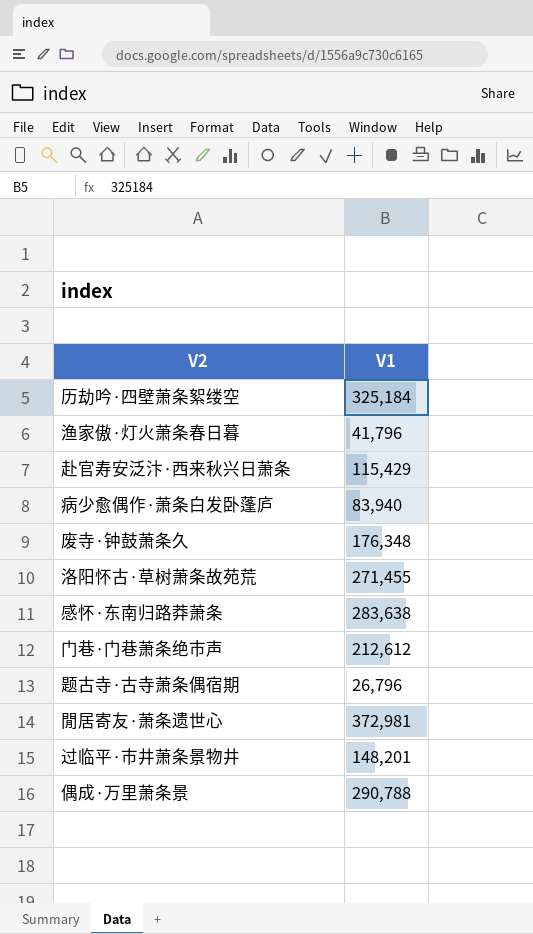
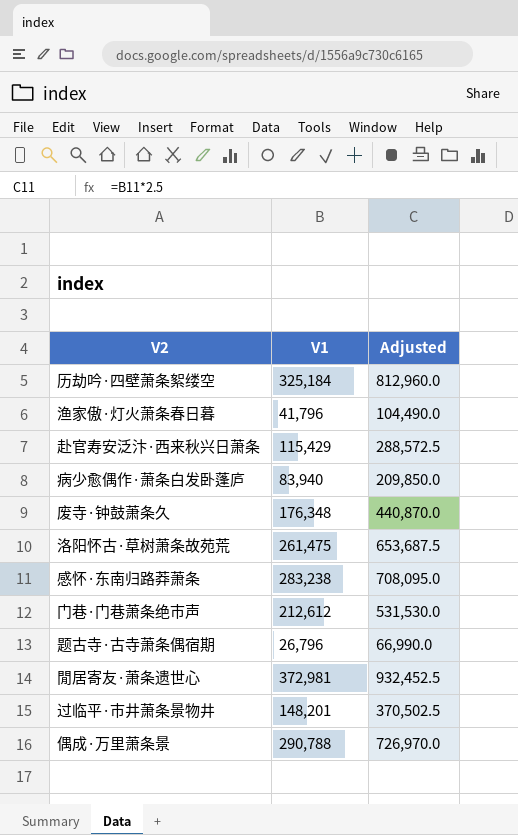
column Adjusted | formula: none -> [V1] * 2.5
洛阳怀古·草树萧条故苑荒 | V1: 271,455 -> 261,475
感怀·东南归路莽萧条 | V1: 283,638 -> 283,238

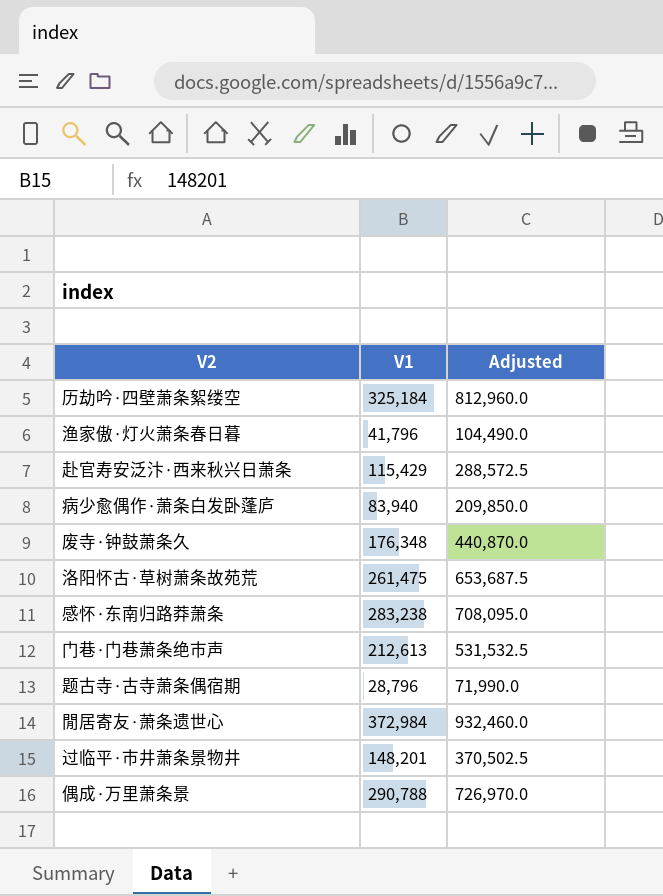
门巷·门巷萧条绝市声 | V1: 212,612 -> 212,613
门巷·门巷萧条绝市声 | Adjusted: 531,530.0 -> 531,532.5
题古寺·古寺萧条偶宿期 | V1: 26,796 -> 28,796
题古寺·古寺萧条偶宿期 | Adjusted: 66,990.0 -> 71,990.0
閒居寄友·萧条遗世心 | V1: 372,981 -> 372,984
閒居寄友·萧条遗世心 | Adjusted: 932,452.5 -> 932,460.0

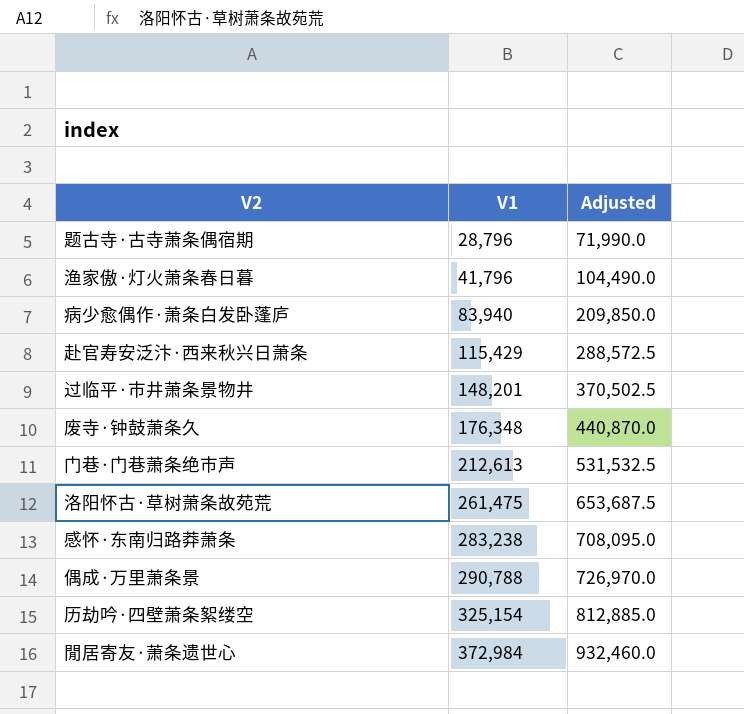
row order: none -> V1 ascending
历劫吟·四壁萧条絮缕空 | V1: 325,184 -> 325,154
历劫吟·四壁萧条絮缕空 | Adjusted: 812,960.0 -> 812,885.0

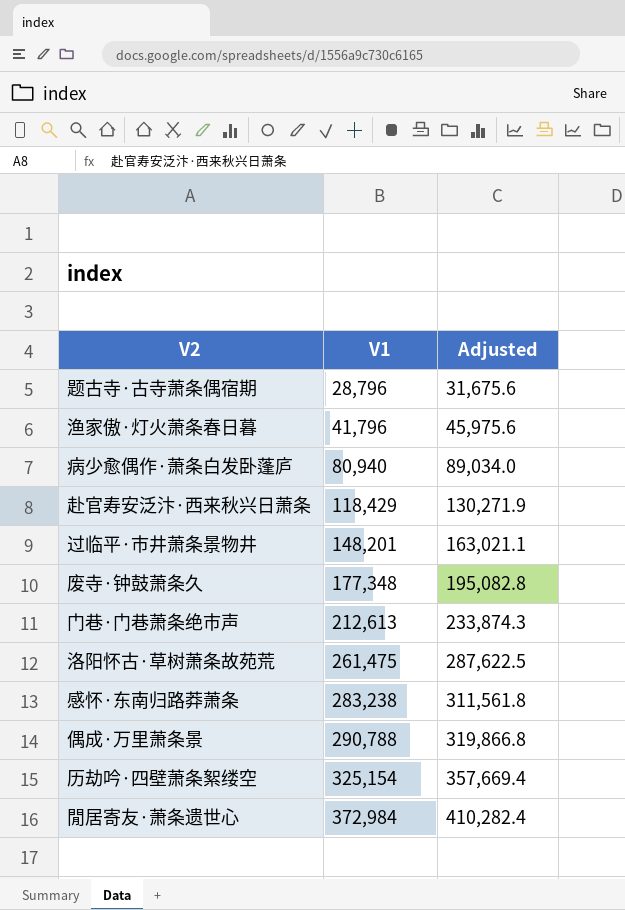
column Adjusted | formula: [V1] * 2.5 -> [V1] * 1.1
病少愈偶作·萧条白发卧蓬庐 | V1: 83,940 -> 80,940
赴官寿安泛汴·西来秋兴日萧条 | V1: 115,429 -> 118,429
废寺·钟鼓萧条久 | V1: 176,348 -> 177,348

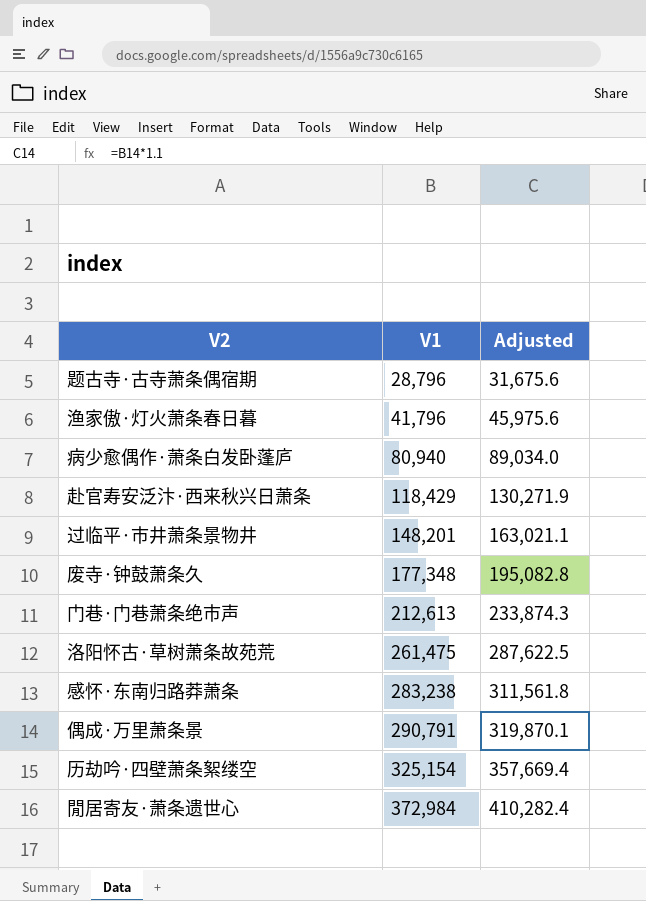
偶成·万里萧条景 | V1: 290,788 -> 290,791
偶成·万里萧条景 | Adjusted: 319,866.8 -> 319,870.1

